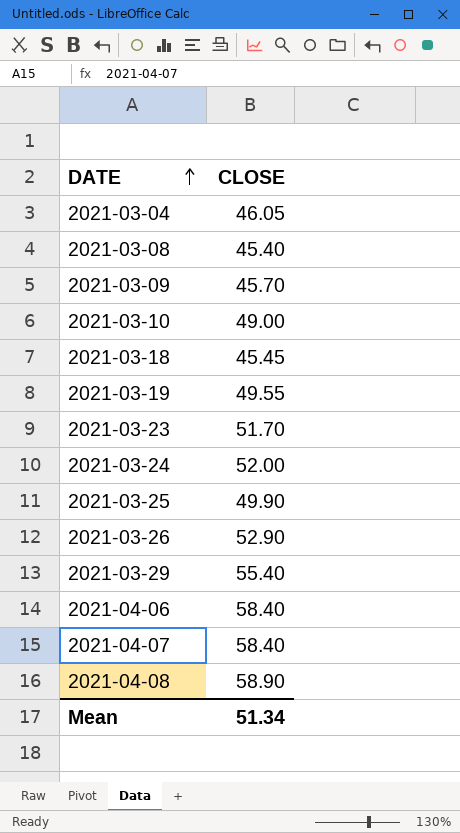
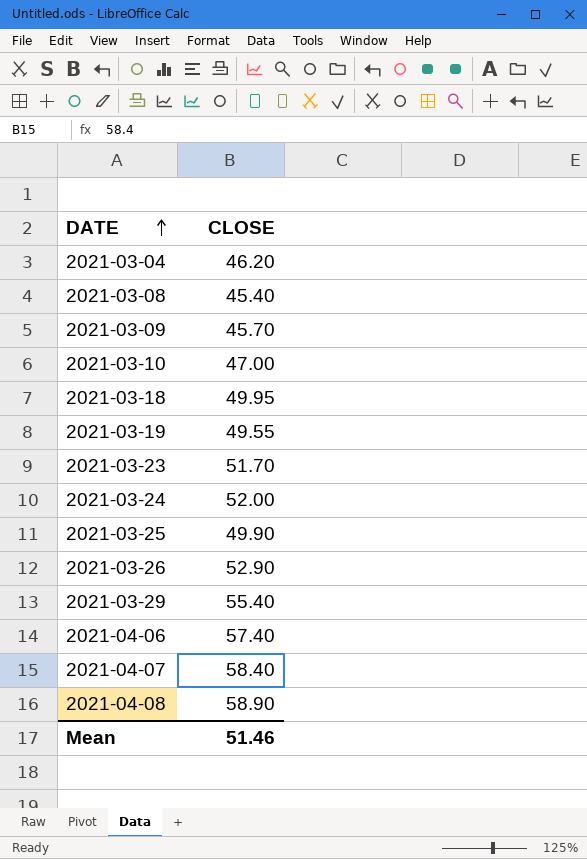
2021-03-04 | CLOSE: 46.05 -> 46.20
2021-03-10 | CLOSE: 49.00 -> 47.00
2021-03-18 | CLOSE: 45.45 -> 49.95
2021-04-06 | CLOSE: 58.40 -> 57.40
Mean | CLOSE: 51.34 -> 51.46

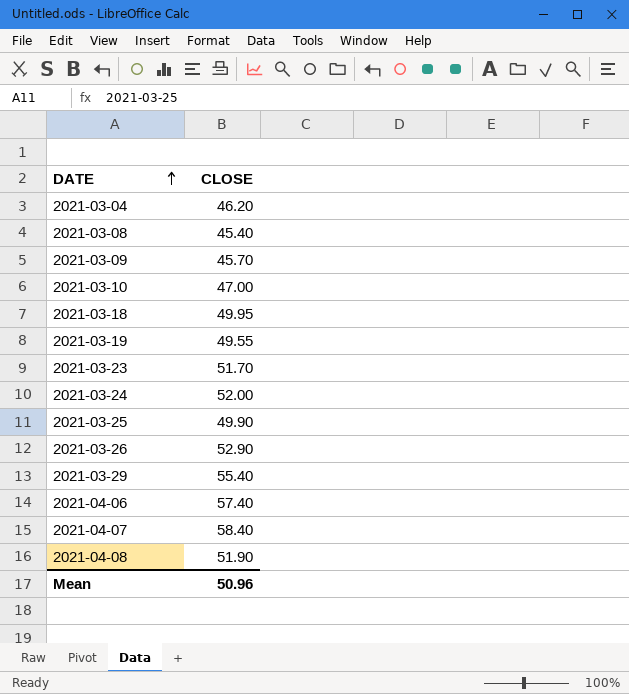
2021-04-08 | CLOSE: 58.90 -> 51.90
Mean | CLOSE: 51.46 -> 50.96

